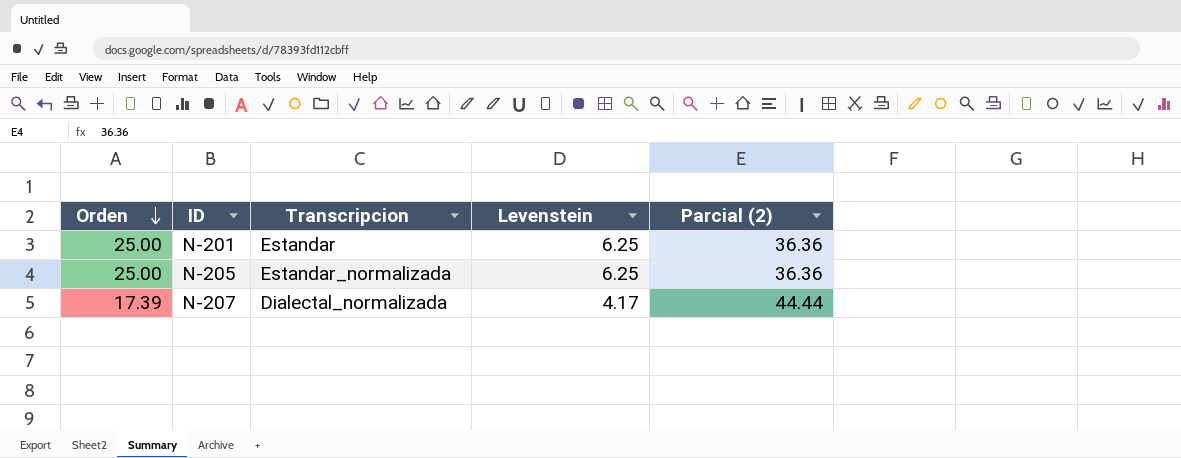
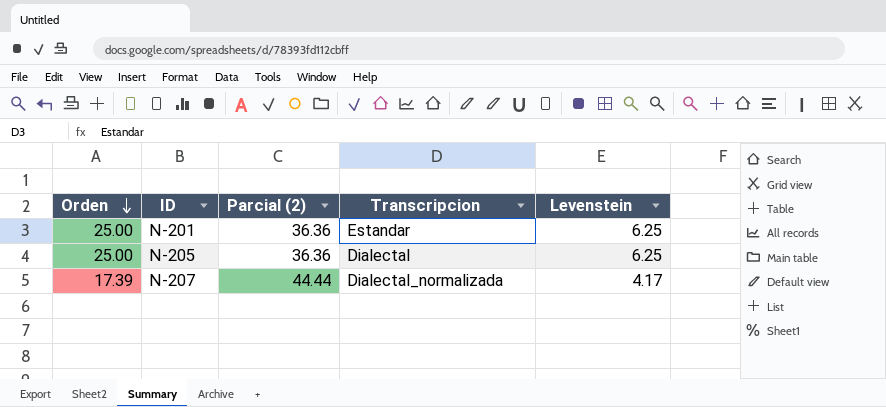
column Parcial (2) | position: 5 -> 3
N-205 | Transcripcion: Estandar_normalizada -> Dialectal

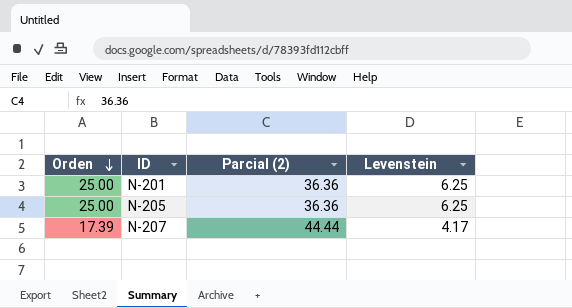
column Transcripcion | position: 4 -> none

